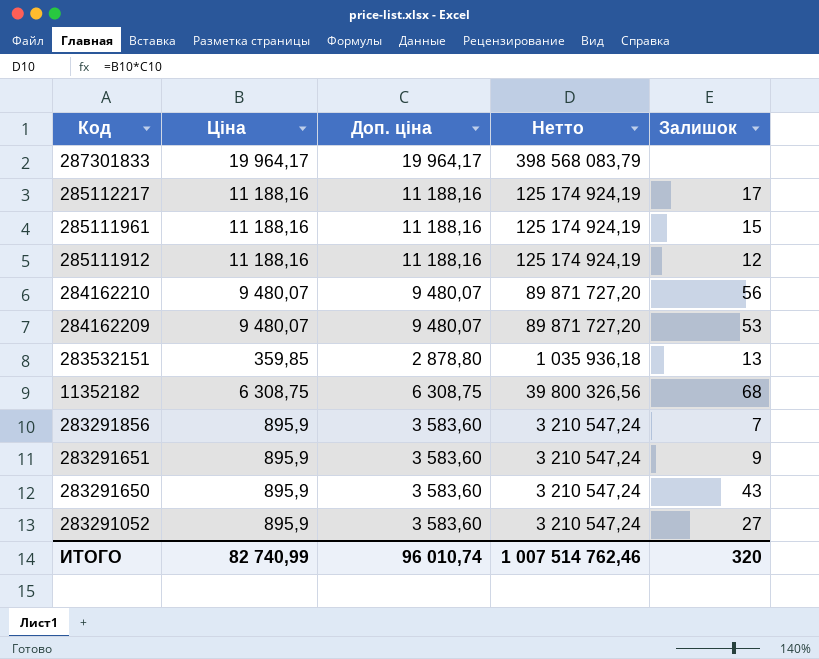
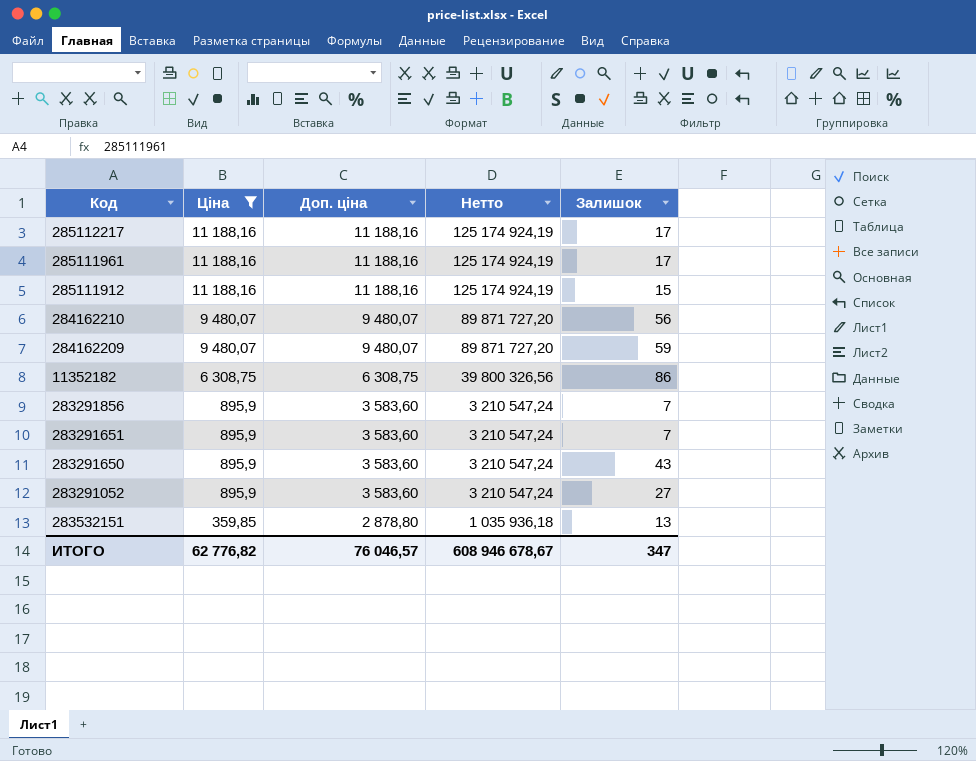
filter: none -> Ціна != 19 964,17
row order: none -> Ціна descending
285111961 | Залишок: 15 -> 17
285111912 | Залишок: 12 -> 15
284162209 | Залишок: 53 -> 59
11352182 | Залишок: 68 -> 86
283291651 | Залишок: 9 -> 7
ИТОГО | Ціна: 82 740,99 -> 62 776,82
ИТОГО | Доп. ціна: 96 010,74 -> 76 046,57
ИТОГО | Нетто: 1 007 514 762,46 -> 608 946 678,67
ИТОГО | Залишок: 320 -> 347

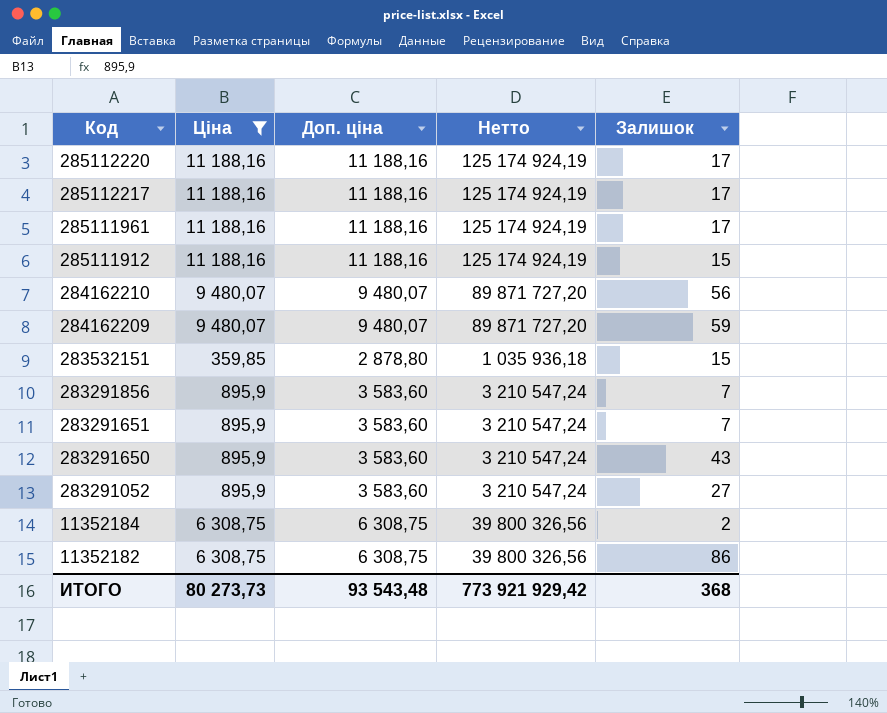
row order: Ціна descending -> Код descending
row 285112220: none -> 11 188,16 | 11 188,16 | 125 174 924,19 | 17
283532151 | Залишок: 13 -> 15
row 11352184: none -> 6 308,75 | 6 308,75 | 39 800 326,56 | 2
ИТОГО | Ціна: 62 776,82 -> 80 273,73
ИТОГО | Доп. ціна: 76 046,57 -> 93 543,48
ИТОГО | Нетто: 608 946 678,67 -> 773 921 929,42
ИТОГО | Залишок: 347 -> 368

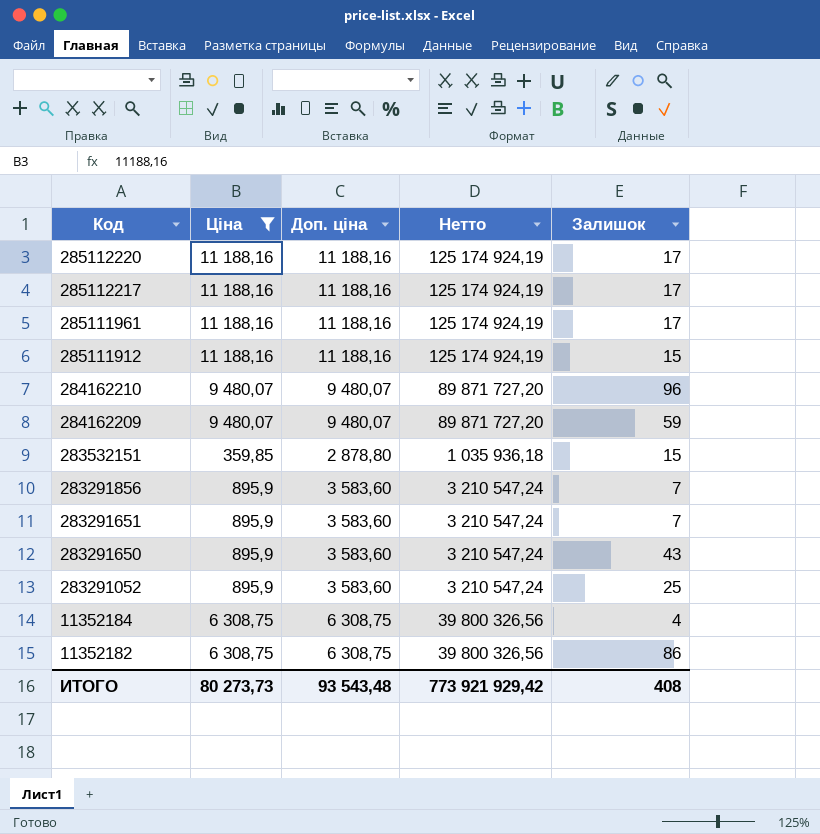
284162210 | Залишок: 56 -> 96
283291052 | Залишок: 27 -> 25
11352184 | Залишок: 2 -> 4
ИТОГО | Залишок: 368 -> 408

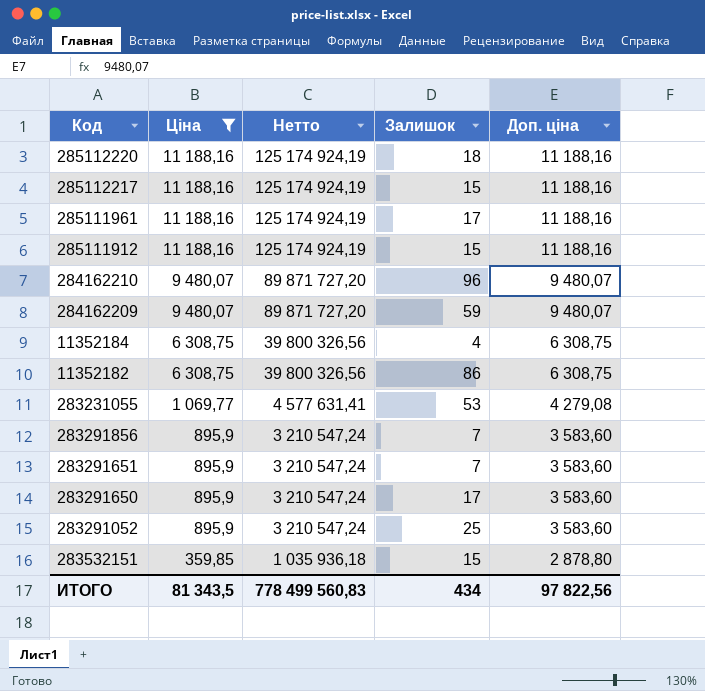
row order: Код descending -> Ціна descending
column Доп. ціна | position: 3 -> 5
285112220 | Залишок: 17 -> 18
285112217 | Залишок: 17 -> 15
row 283231055: none -> 1 069,77 | 4 577 631,41 | 53 | 4 279,08
283291650 | Залишок: 43 -> 17
ИТОГО | Ціна: 80 273,73 -> 81 343,5
ИТОГО | Нетто: 773 921 929,42 -> 778 499 560,83
ИТОГО | Залишок: 408 -> 434
ИТОГО | Доп. ціна: 93 543,48 -> 97 822,56

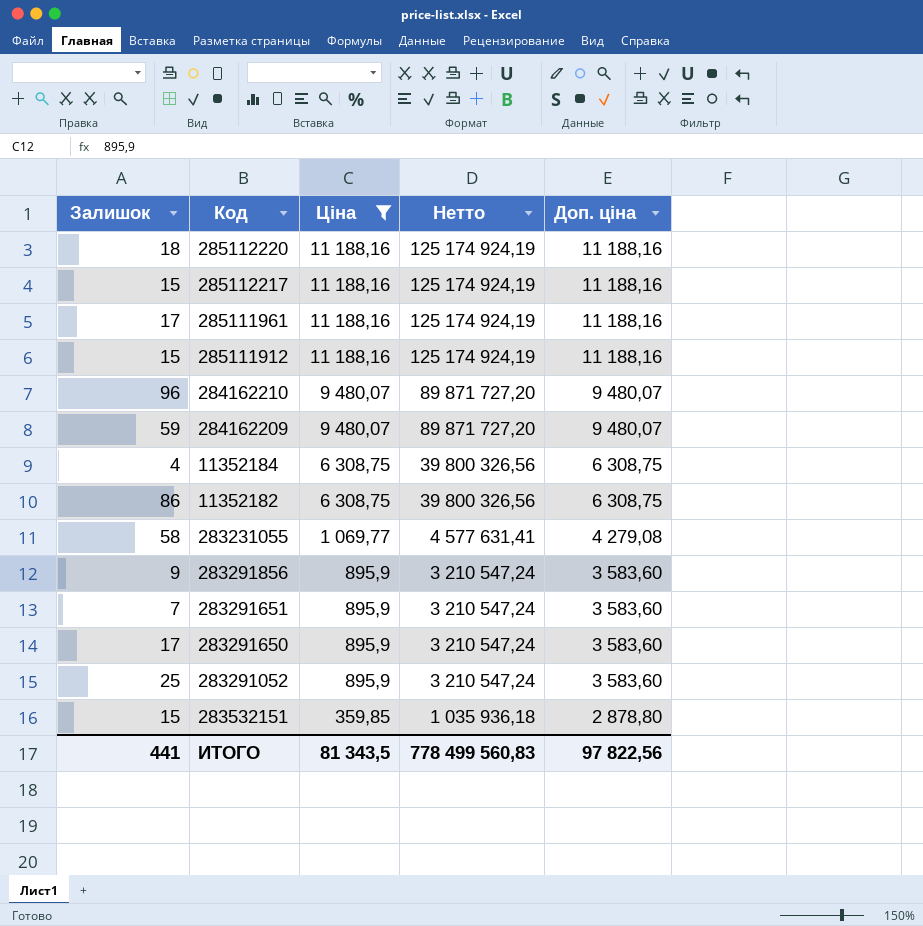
column Залишок | position: 4 -> 1
283231055 | Залишок: 53 -> 58
283291856 | Залишок: 7 -> 9
ИТОГО | Залишок: 434 -> 441

